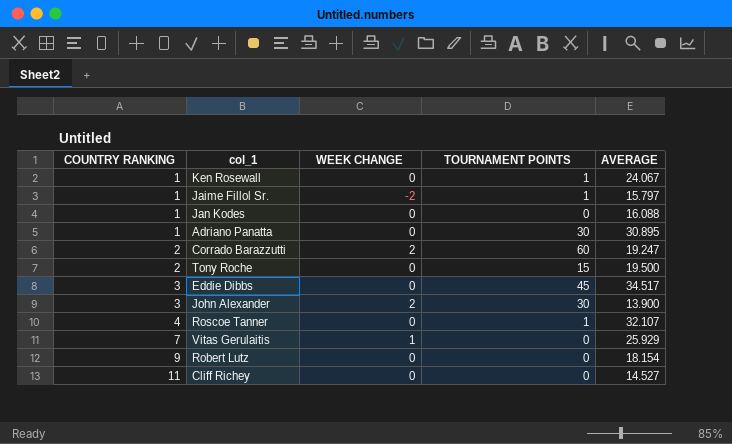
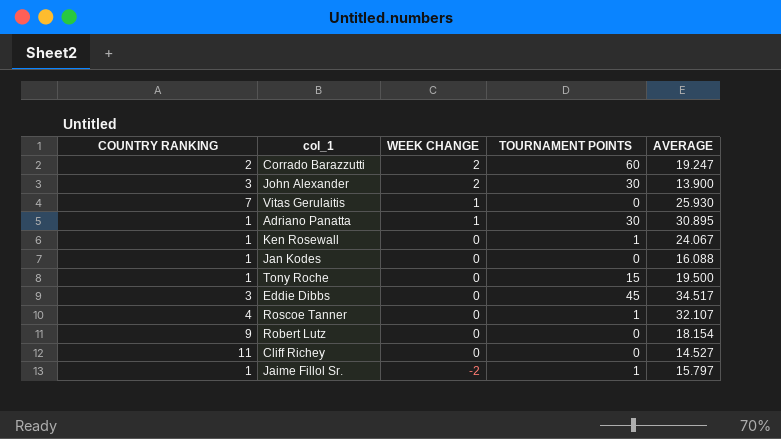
row order: COUNTRY RANKING ascending -> WEEK CHANGE descending
Vitas Gerulaitis | AVERAGE: 25.929 -> 25.930
Adriano Panatta | WEEK CHANGE: 0 -> 1
Tony Roche | COUNTRY RANKING: 2 -> 1

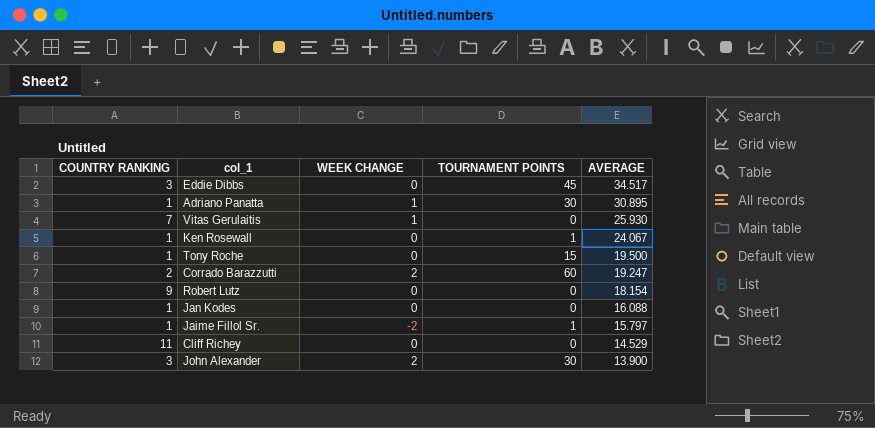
row order: WEEK CHANGE descending -> AVERAGE descending
row Roscoe Tanner: 4 | 0 | 1 | 32.107 -> none
Cliff Richey | AVERAGE: 14.527 -> 14.529

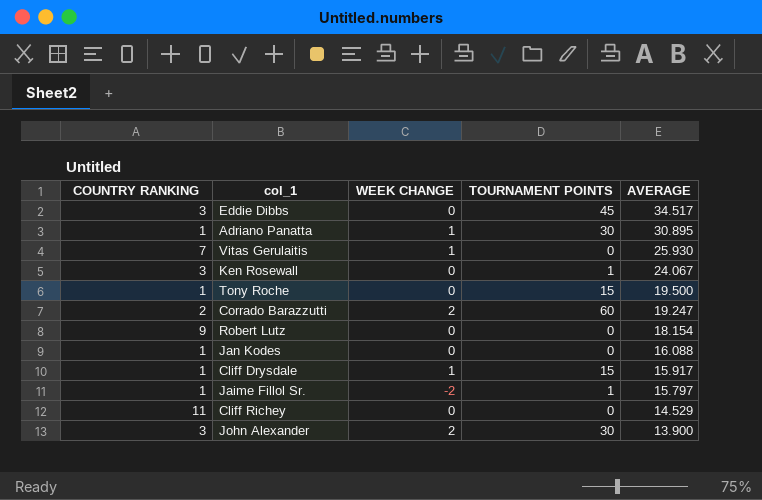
Ken Rosewall | COUNTRY RANKING: 1 -> 3
row Cliff Drysdale: none -> 1 | 1 | 15 | 15.917

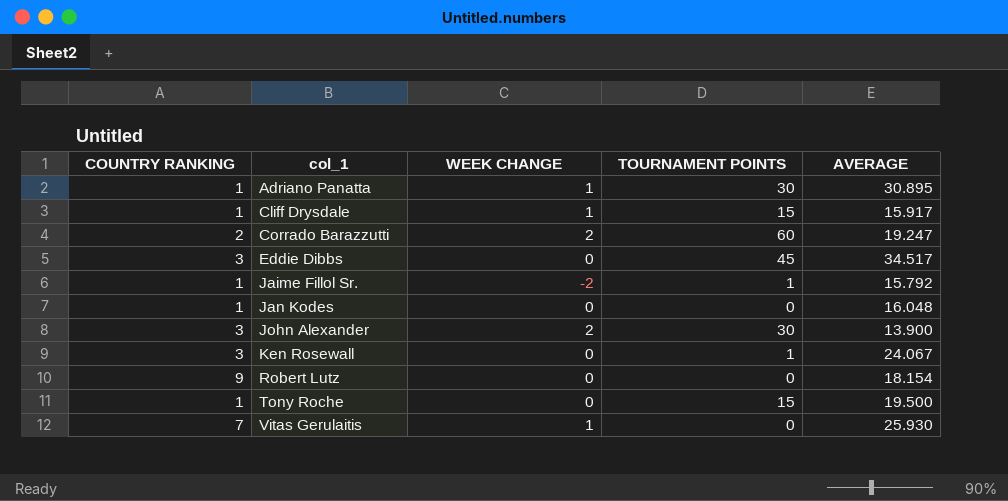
row order: AVERAGE descending -> col_1 ascending
row Cliff Richey: 11 | 0 | 0 | 14.529 -> none
Jaime Fillol Sr. | AVERAGE: 15.797 -> 15.792
Jan Kodes | AVERAGE: 16.088 -> 16.048

